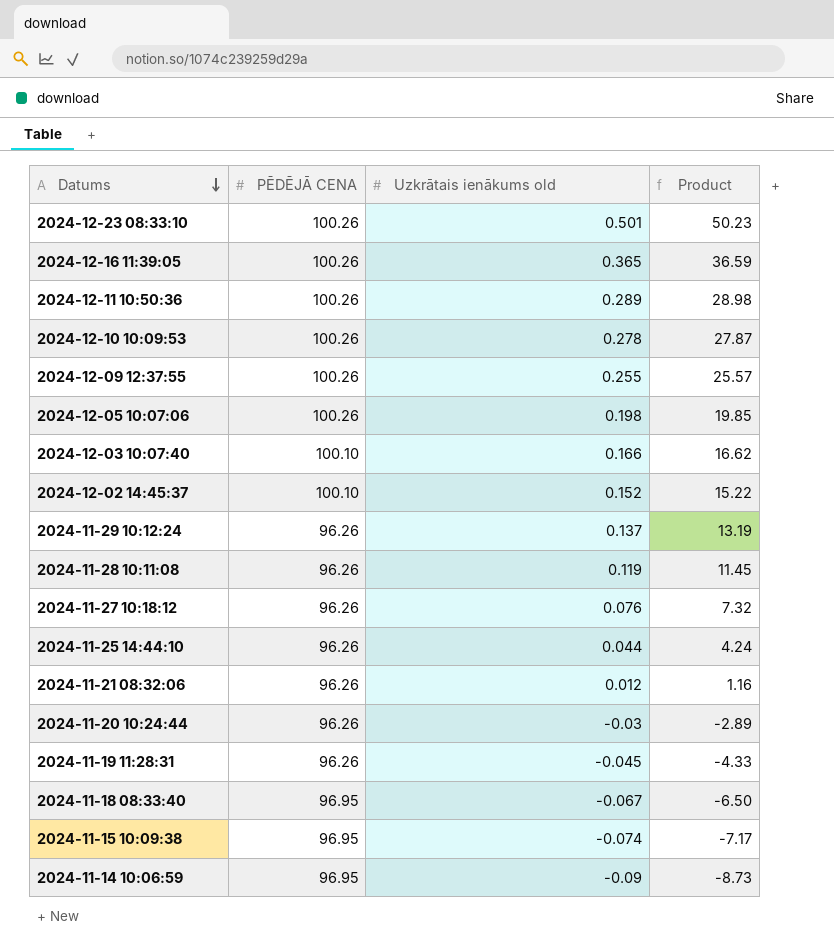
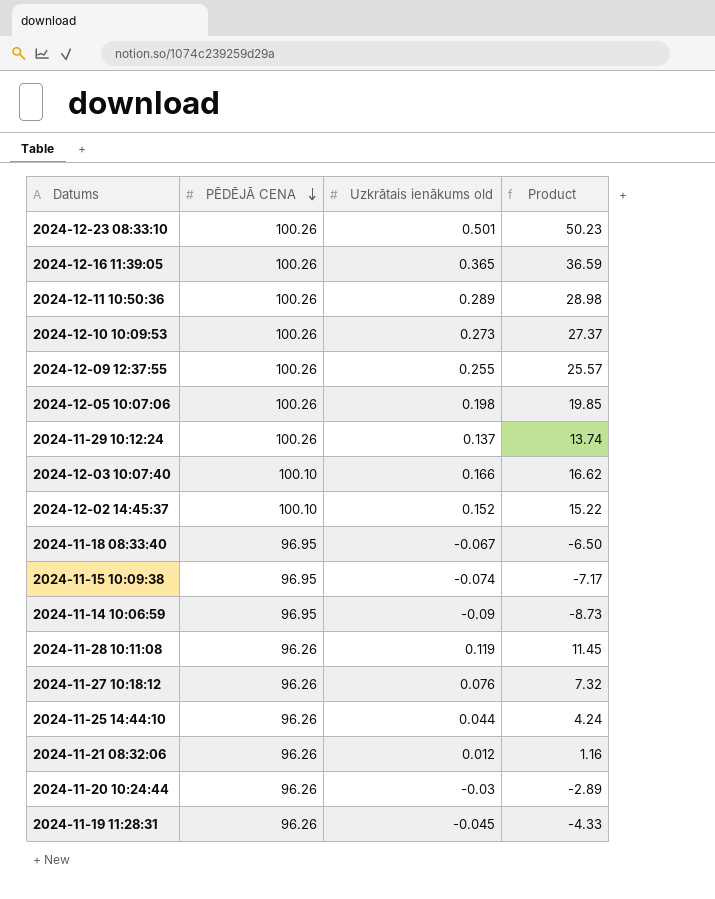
row order: Datums descending -> PĒDĒJĀ CENA descending
2024-12-10 10:09:53 | Uzkrātais ienākums old: 0.278 -> 0.273
2024-12-10 10:09:53 | Product: 27.87 -> 27.37
2024-11-29 10:12:24 | PĒDĒJĀ CENA: 96.26 -> 100.26
2024-11-29 10:12:24 | Product: 13.19 -> 13.74

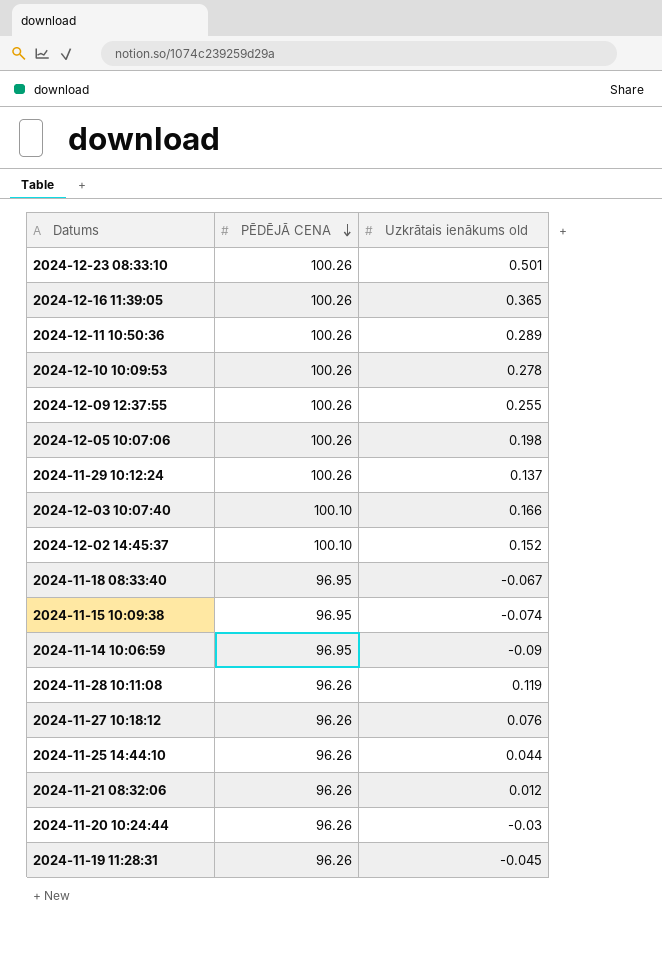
column Product | formula: [PĒDĒJĀ CENA] * [Uzkrātais ienākums old] -> none
2024-12-10 10:09:53 | Uzkrātais ienākums old: 0.273 -> 0.278

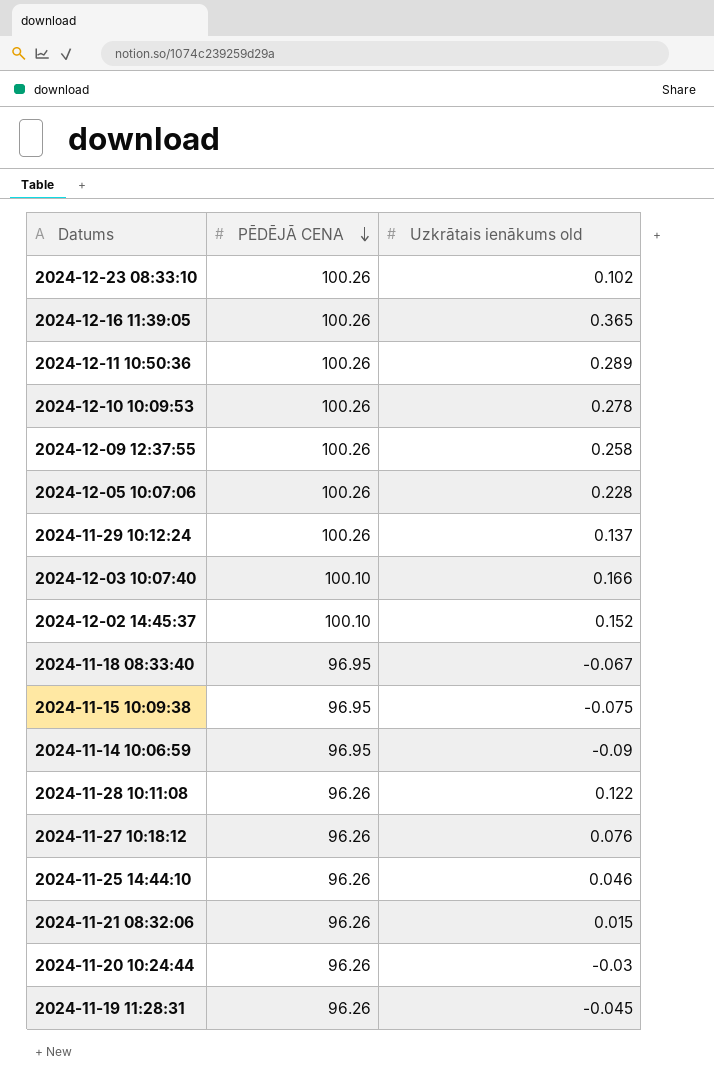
2024-12-23 08:33:10 | Uzkrātais ienākums old: 0.501 -> 0.102
2024-12-09 12:37:55 | Uzkrātais ienākums old: 0.255 -> 0.258
2024-12-05 10:07:06 | Uzkrātais ienākums old: 0.198 -> 0.228
2024-11-15 10:09:38 | Uzkrātais ienākums old: -0.074 -> -0.075
2024-11-28 10:11:08 | Uzkrātais ienākums old: 0.119 -> 0.122
2024-11-25 14:44:10 | Uzkrātais ienākums old: 0.044 -> 0.046
2024-11-21 08:32:06 | Uzkrātais ienākums old: 0.012 -> 0.015

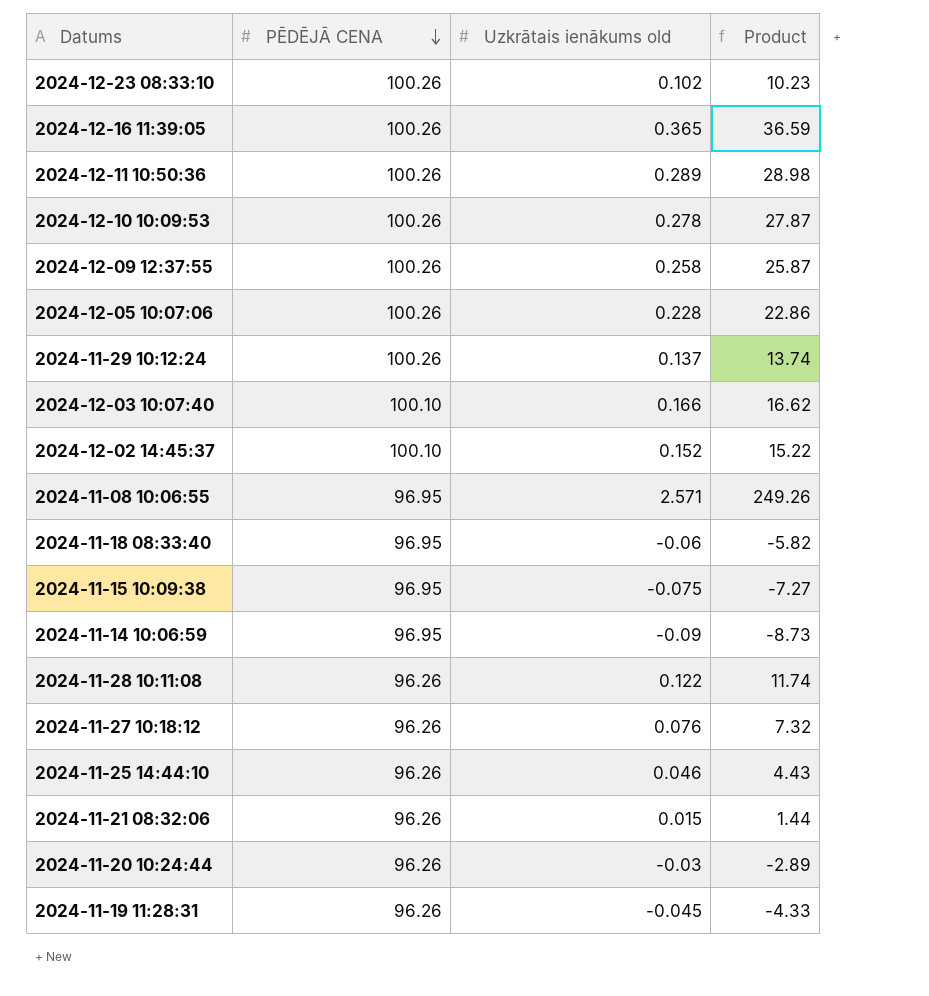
column Product | formula: none -> [PĒDĒJĀ CENA] * [Uzkrātais ienākums old]
row 2024-11-08 10:06:55: none -> 96.95 | 2.571 | 249.26
2024-11-18 08:33:40 | Uzkrātais ienākums old: -0.067 -> -0.06

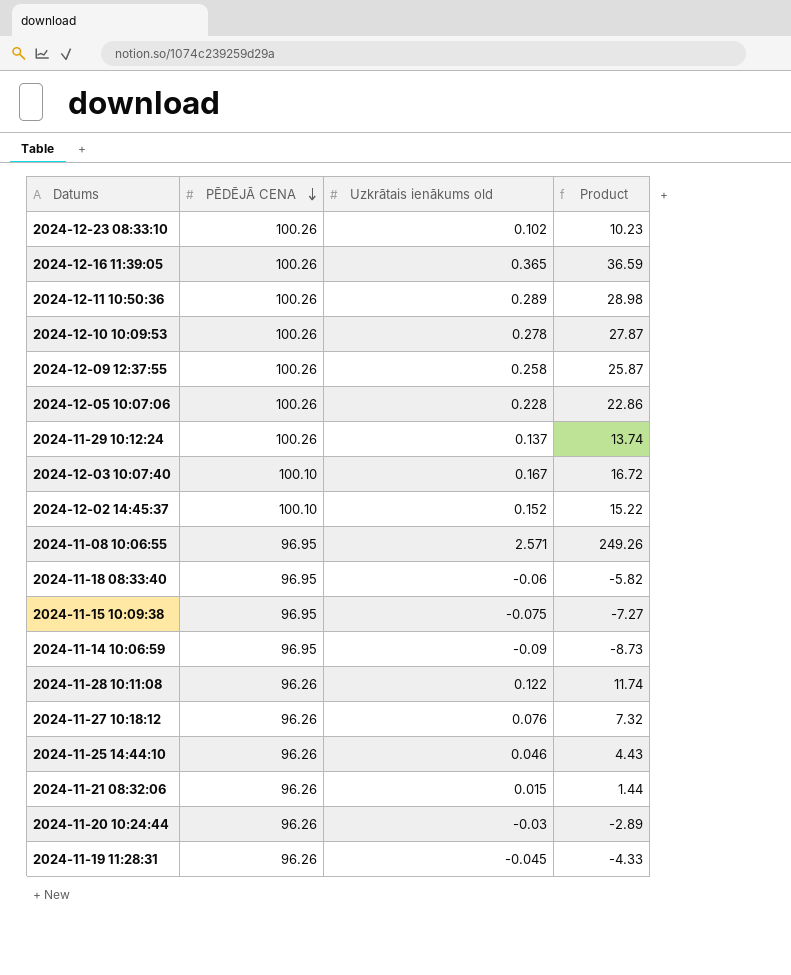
2024-12-03 10:07:40 | Uzkrātais ienākums old: 0.166 -> 0.167
2024-12-03 10:07:40 | Product: 16.62 -> 16.72

